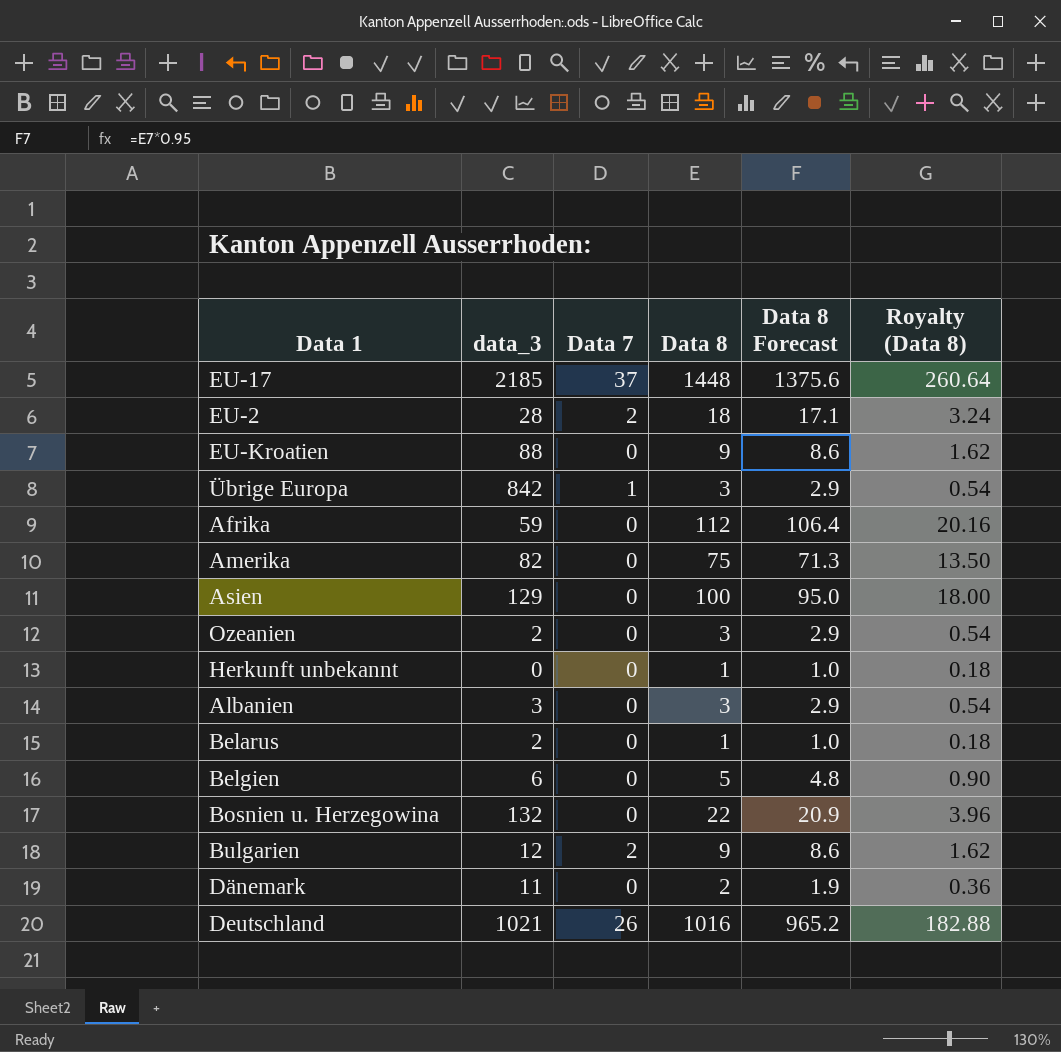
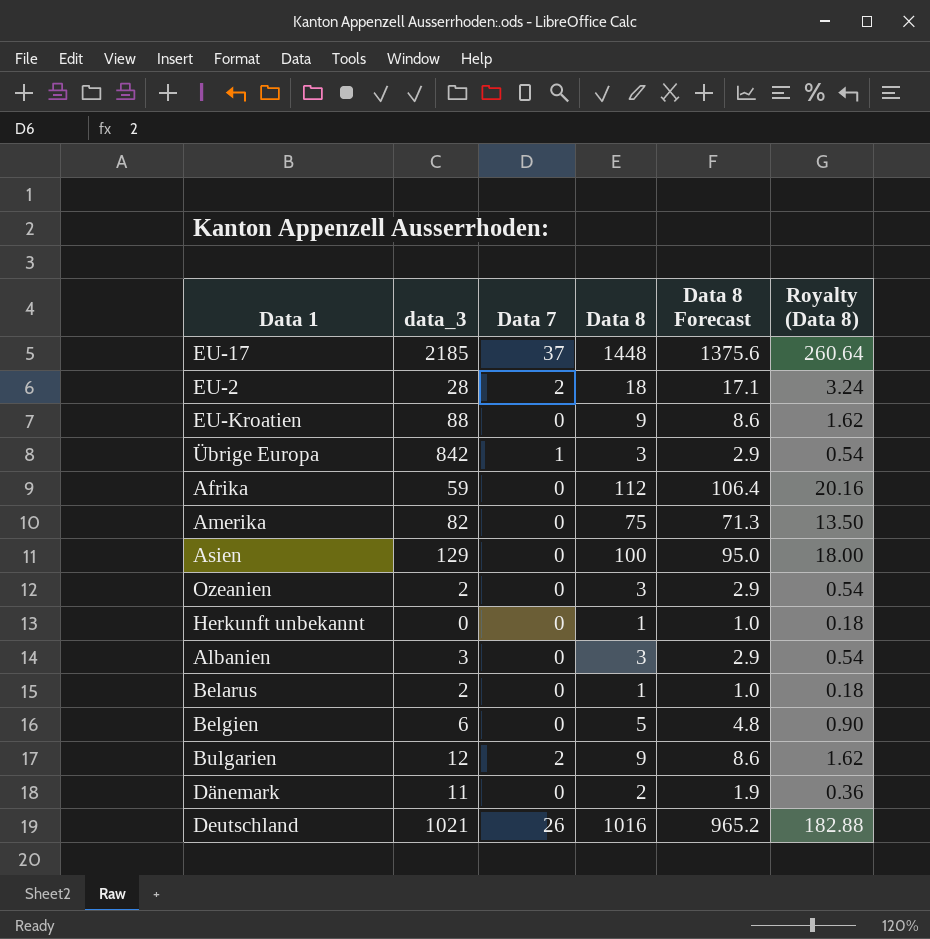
row Bosnien u. Herzegowina: 132 | 0 | 22 | 20.9 | 3.96 -> none

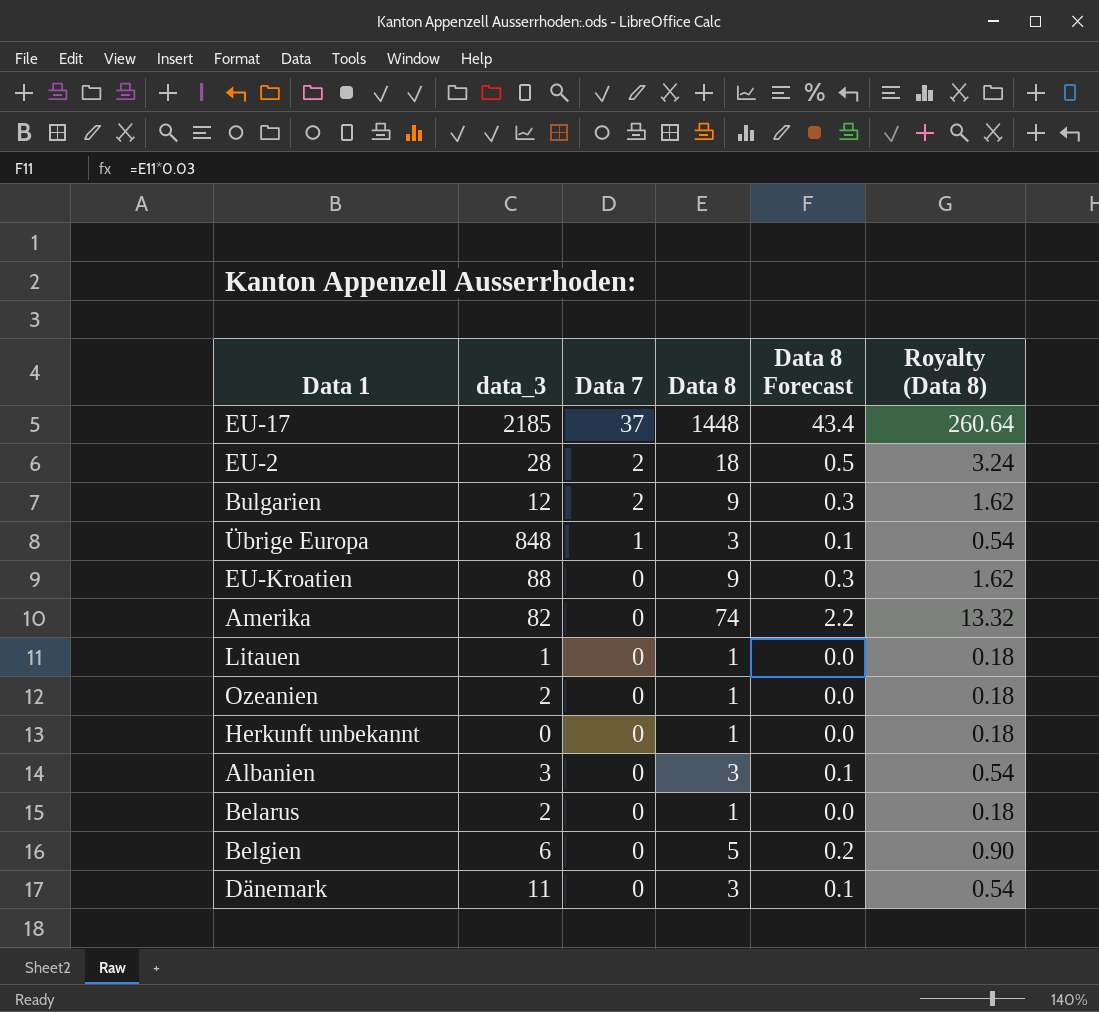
row order: none -> Data 7 descending
column Data 8 Forecast | formula: [Data 8] * 0.95 -> [Data 8] * 0.03
row Afrika: 59 | 0 | 112 | 106.4 | 20.16 -> none
row Asien: 129 | 0 | 100 | 95.0 | 18.00 -> none
row Deutschland: 1021 | 26 | 1016 | 965.2 | 182.88 -> none
Übrige Europa | data_3: 842 -> 848
Amerika | Data 8: 75 -> 74
Amerika | Royalty (Data 8): 13.50 -> 13.32
row Litauen: none -> 1 | 0 | 1 | 0.0 | 0.18
Ozeanien | Data 8: 3 -> 1
Ozeanien | Royalty (Data 8): 0.54 -> 0.18
Dänemark | Data 8: 2 -> 3
Dänemark | Royalty (Data 8): 0.36 -> 0.54

